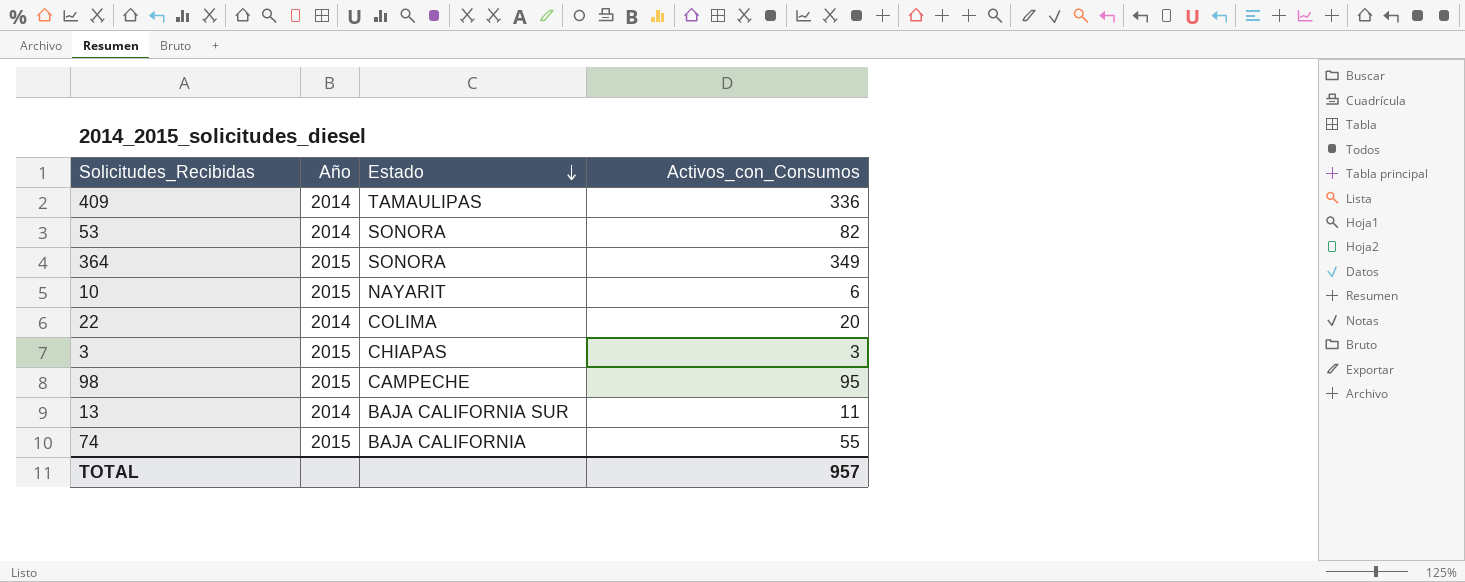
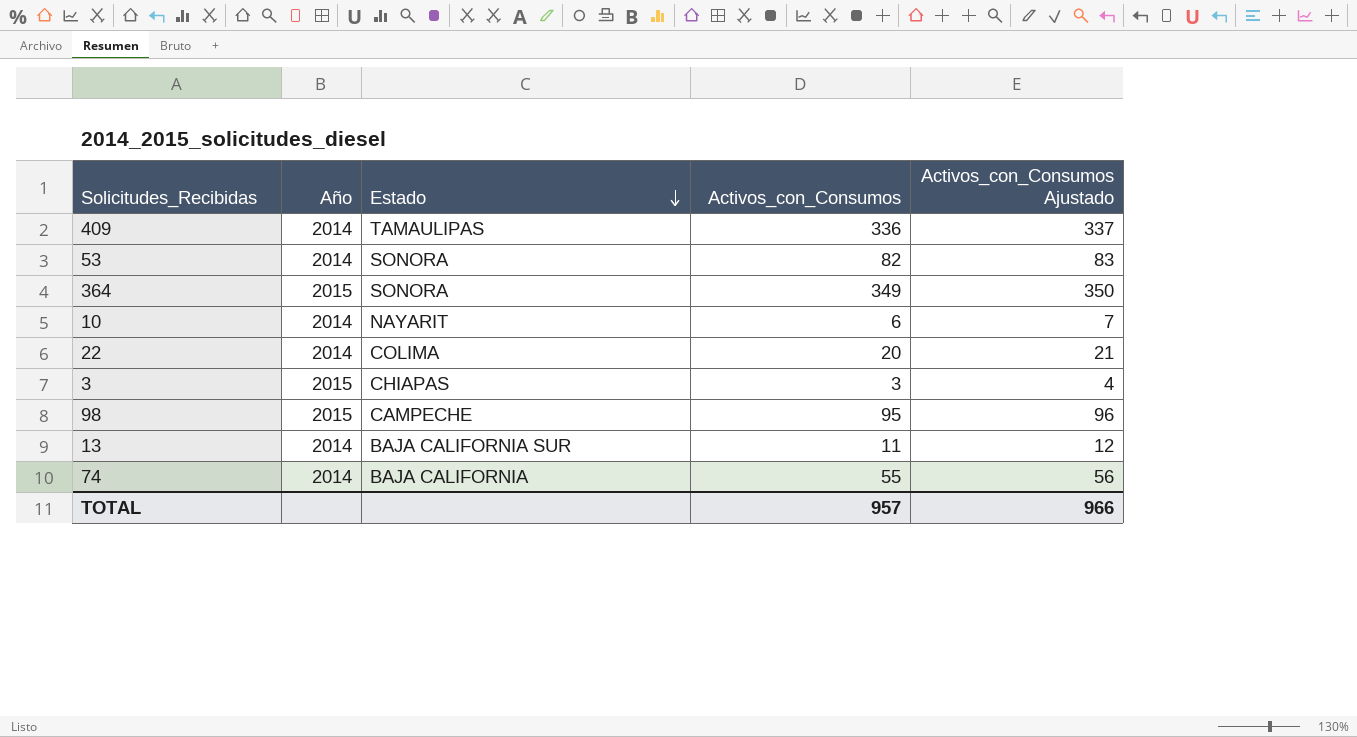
column Activos_con_Consumos Ajustado | formula: none -> [Activos_con_Consumos] + 1
10 | Año: 2015 -> 2014
74 | Año: 2015 -> 2014

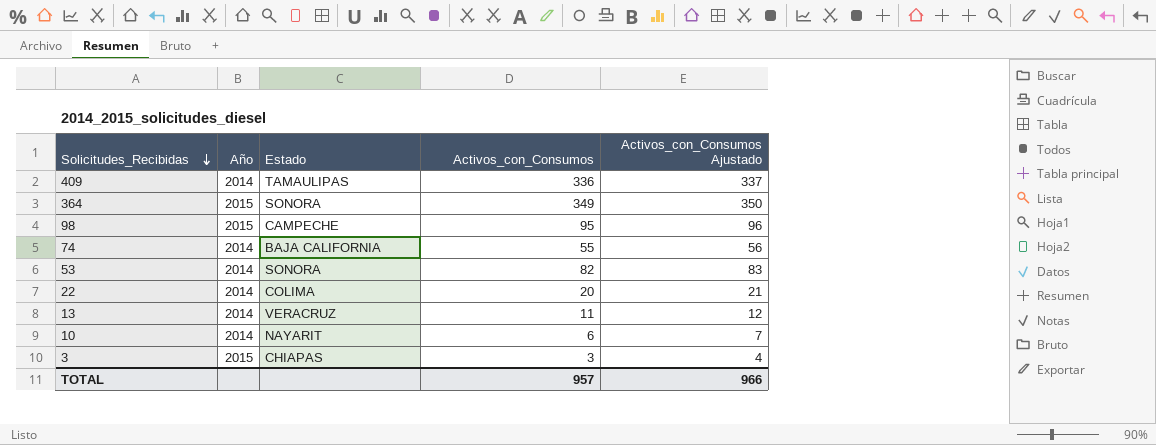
row order: Estado descending -> Solicitudes_Recibidas descending
13 | Estado: BAJA CALIFORNIA SUR -> VERACRUZ

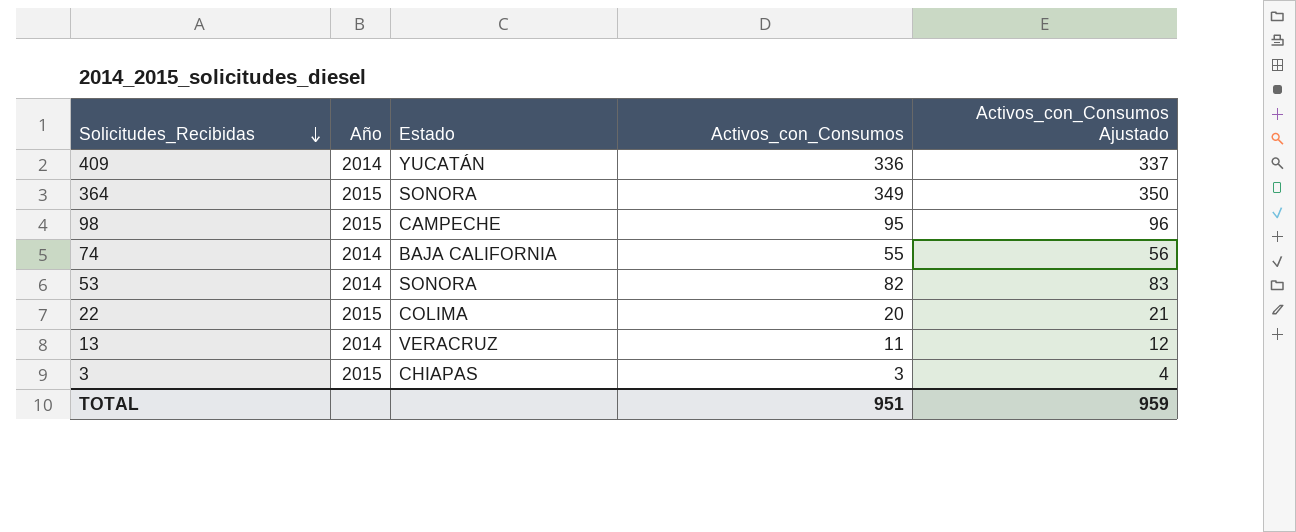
row 10: 2014 | NAYARIT | 6 | 7 -> none
409 | Estado: TAMAULIPAS -> YUCATÁN
22 | Año: 2014 -> 2015
TOTAL | Activos_con_Consumos: 957 -> 951
TOTAL | Activos_con_Consumos Ajustado: 966 -> 959

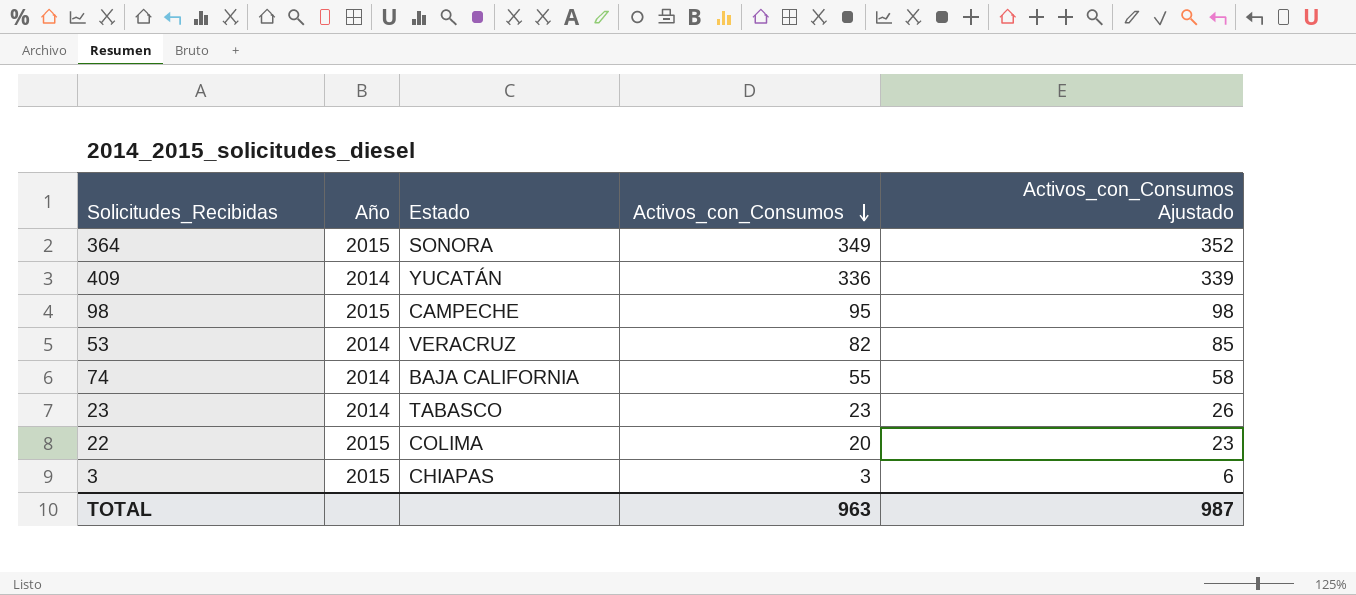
row order: Solicitudes_Recibidas descending -> Activos_con_Consumos descending
column Activos_con_Consumos Ajustado | formula: [Activos_con_Consumos] + 1 -> [Activos_con_Consumos] + 3
row 13: 2014 | VERACRUZ | 11 | 12 -> none
53 | Estado: SONORA -> VERACRUZ
row 23: none -> 2014 | TABASCO | 23 | 26
TOTAL | Activos_con_Consumos: 951 -> 963
TOTAL | Activos_con_Consumos Ajustado: 959 -> 987

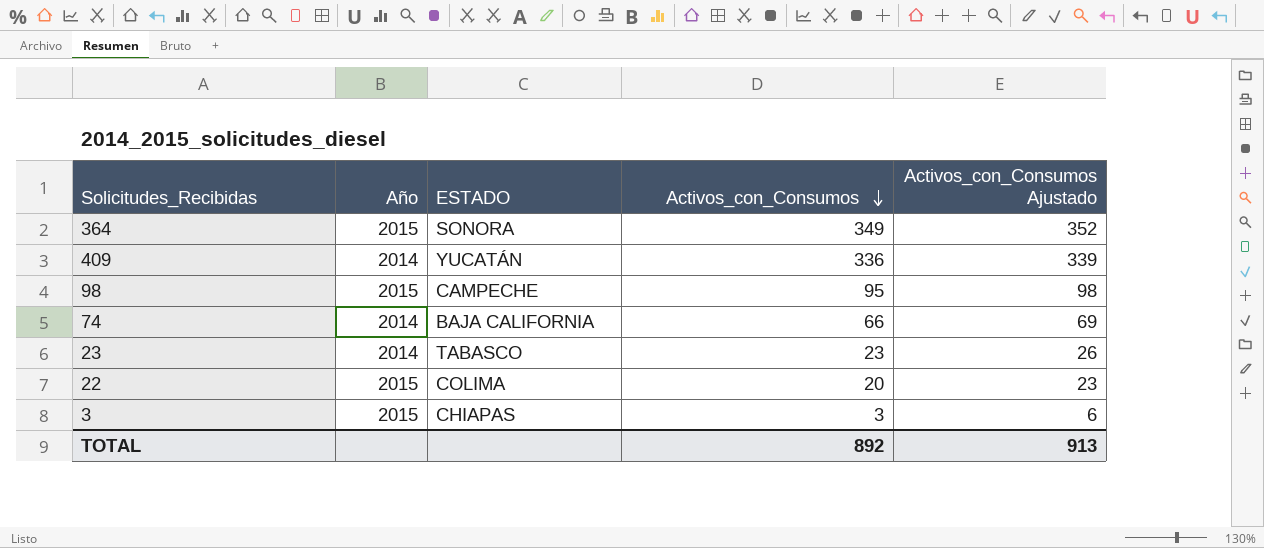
column name: Estado -> ESTADO
row 53: 2014 | VERACRUZ | 82 | 85 -> none
74 | Activos_con_Consumos: 55 -> 66
74 | Activos_con_Consumos Ajustado: 58 -> 69
TOTAL | Activos_con_Consumos: 963 -> 892
TOTAL | Activos_con_Consumos Ajustado: 987 -> 913

